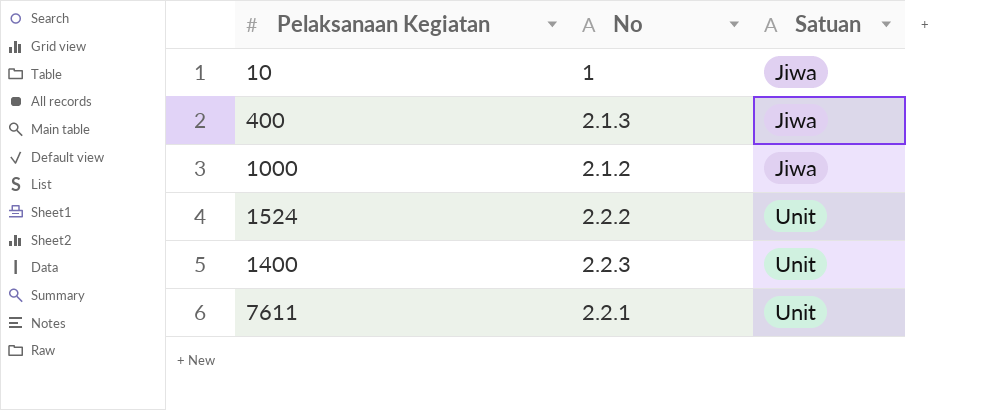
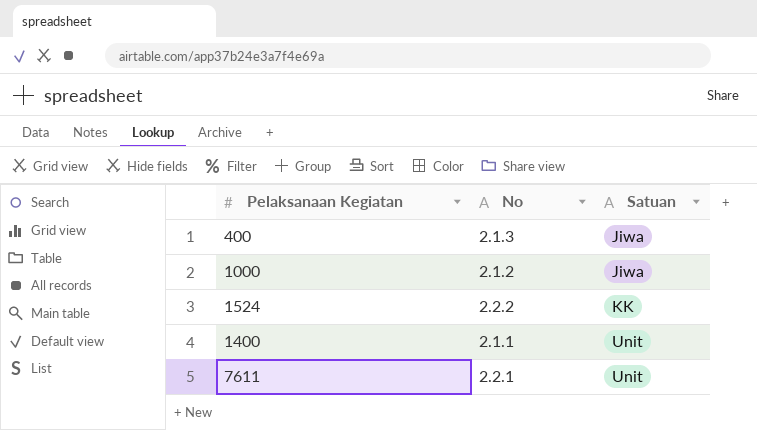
row 10: 1 | Jiwa -> none
1524 | Satuan: Unit -> KK
1400 | No: 2.2.3 -> 2.1.1

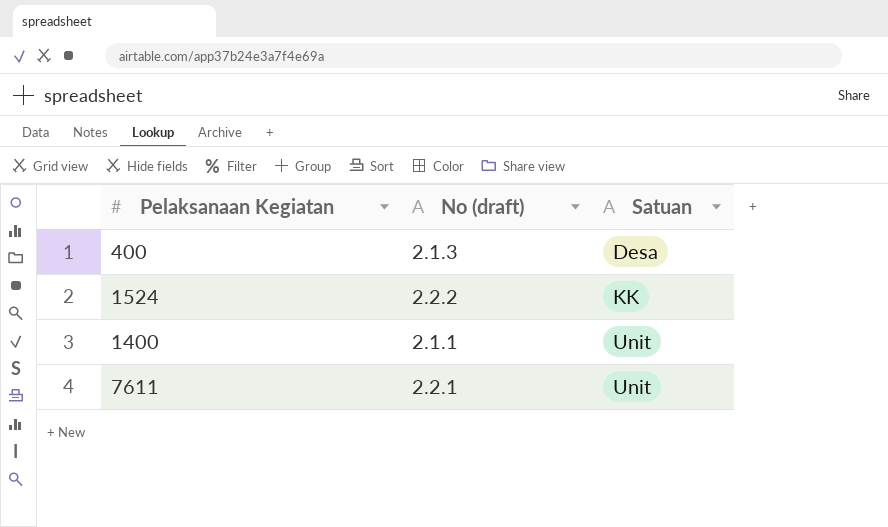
column name: No -> No (draft)
row 1000: 2.1.2 | Jiwa -> none
400 | Satuan: Jiwa -> Desa

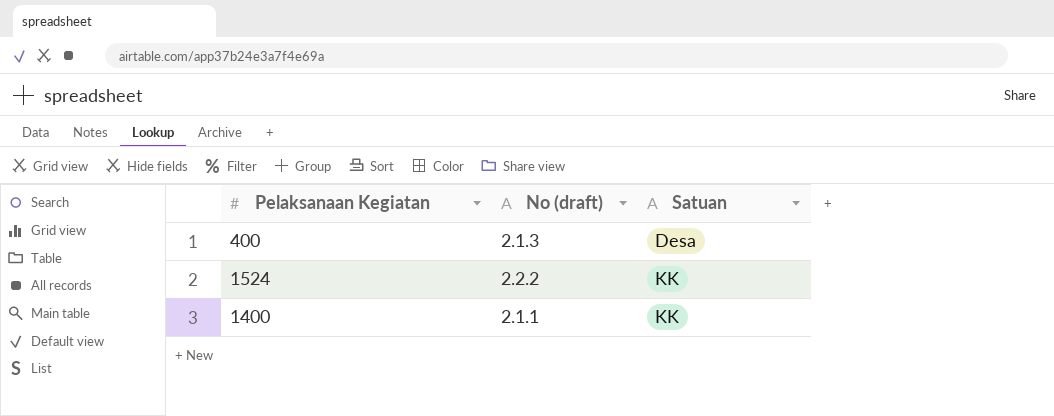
row 7611: 2.2.1 | Unit -> none
1400 | Satuan: Unit -> KK

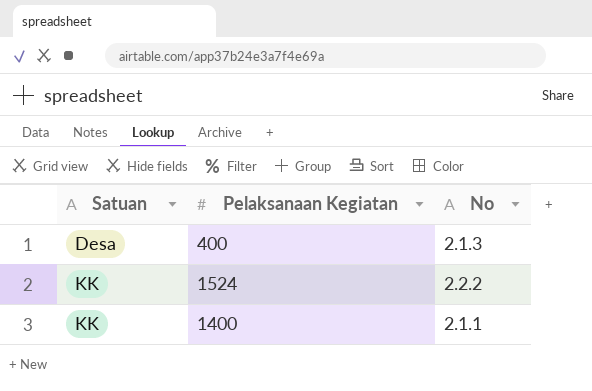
column Satuan | position: 3 -> 1
column name: No (draft) -> No

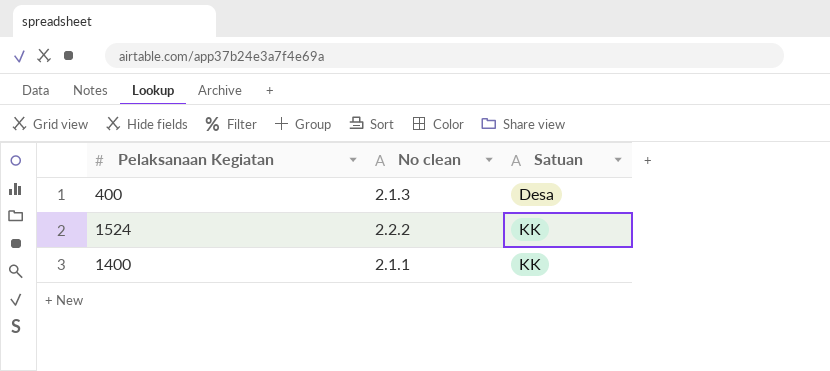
column name: No -> No clean
column Satuan | position: 1 -> 3

